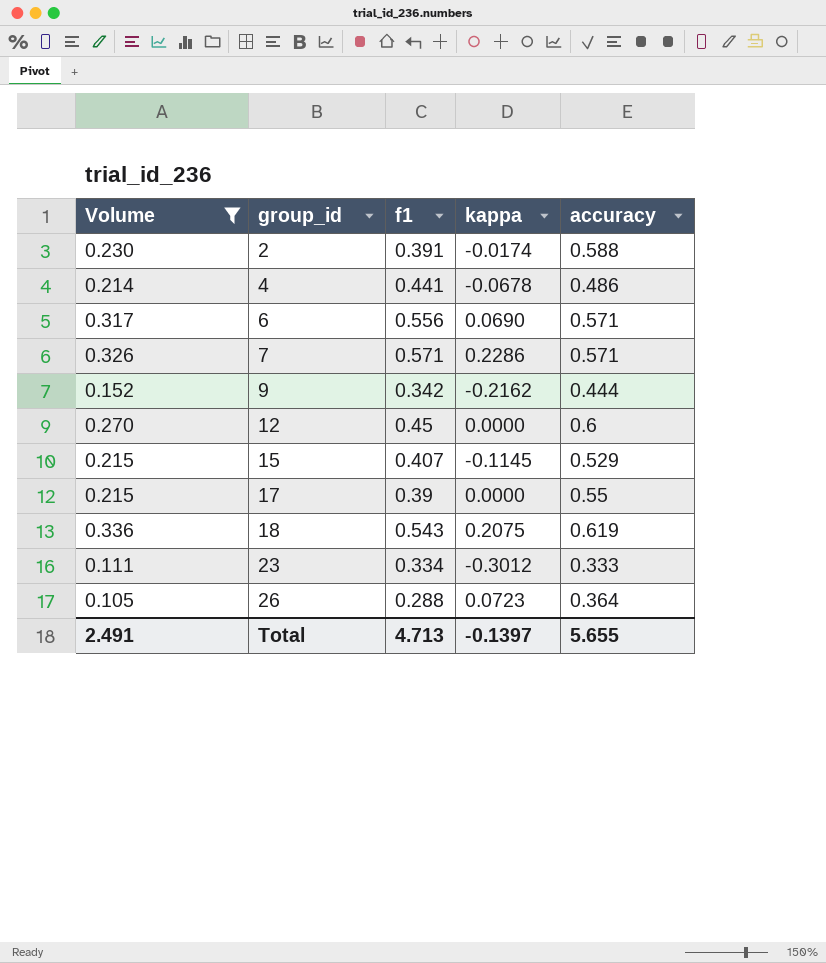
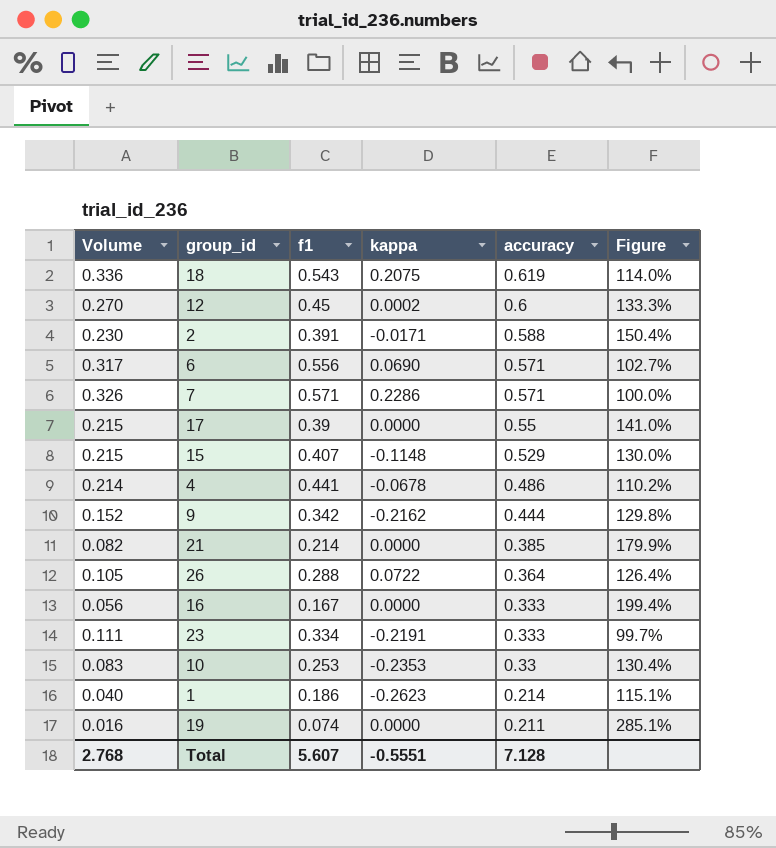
filter: Volume >= 0.105 -> none
row order: group_id ascending -> accuracy descending
column Figure | formula: none -> [accuracy] / [f1]
12 | kappa: 0.0000 -> 0.0002
2 | kappa: -0.0174 -> -0.0171
15 | kappa: -0.1145 -> -0.1148
26 | kappa: 0.0723 -> 0.0722
23 | kappa: -0.3012 -> -0.2191
Total | Volume: 2.491 -> 2.768
Total | f1: 4.713 -> 5.607
Total | kappa: -0.1397 -> -0.5551
Total | accuracy: 5.655 -> 7.128

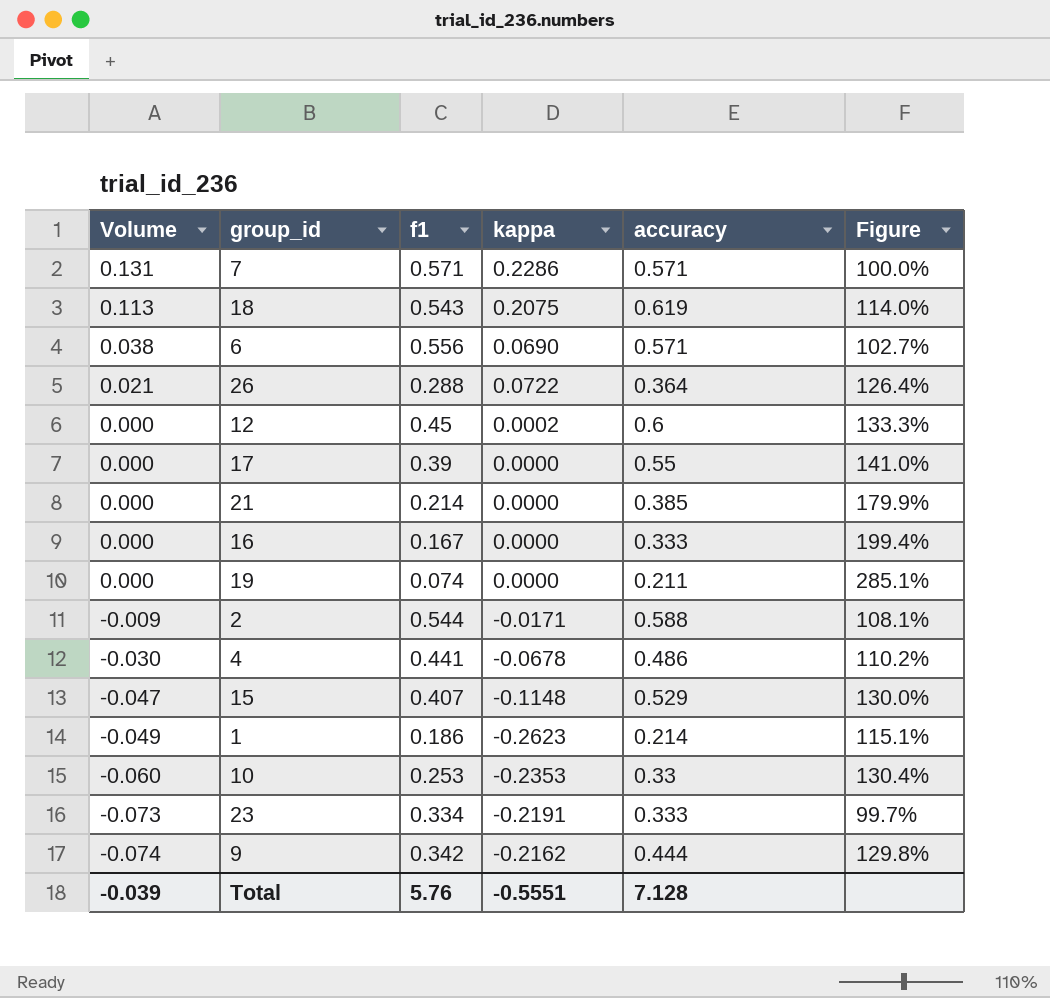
row order: accuracy descending -> Volume descending
column Volume | formula: [f1] * [accuracy] -> [f1] * [kappa]
2 | f1: 0.391 -> 0.544
2 | Figure: 150.4% -> 108.1%
Total | Volume: 2.768 -> -0.039
Total | f1: 5.607 -> 5.76

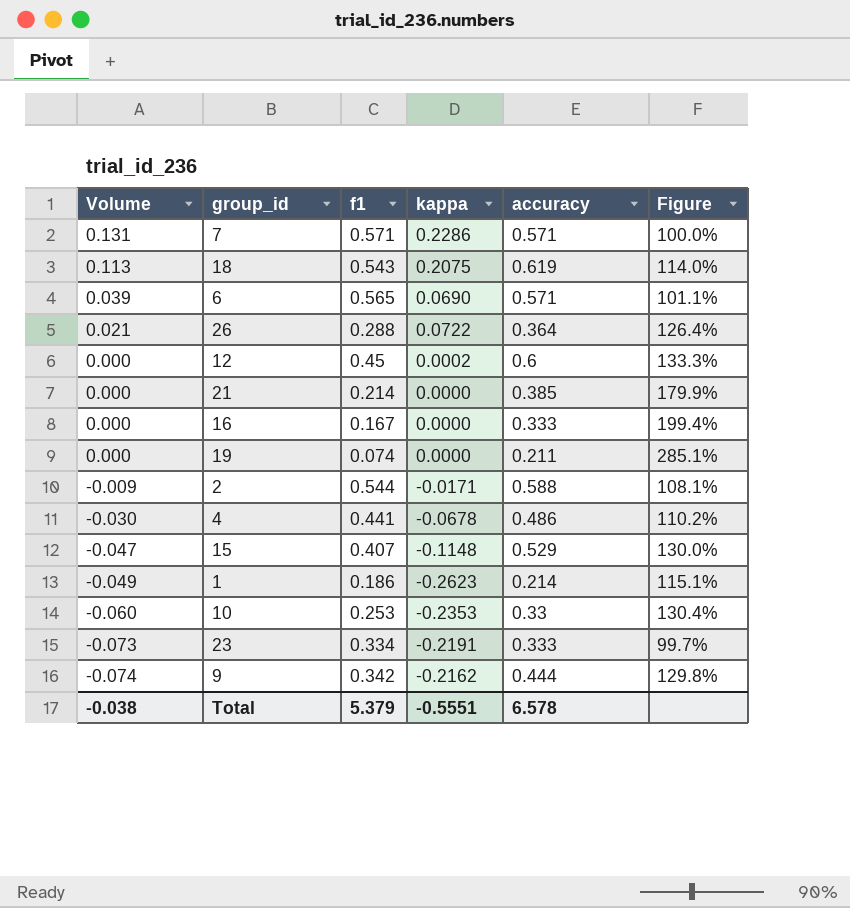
row 17: 0.000 | 0.39 | 0.0000 | 0.55 | 141.0% -> none
6 | Volume: 0.038 -> 0.039
6 | f1: 0.556 -> 0.565
6 | Figure: 102.7% -> 101.1%
Total | Volume: -0.039 -> -0.038
Total | f1: 5.76 -> 5.379
Total | accuracy: 7.128 -> 6.578

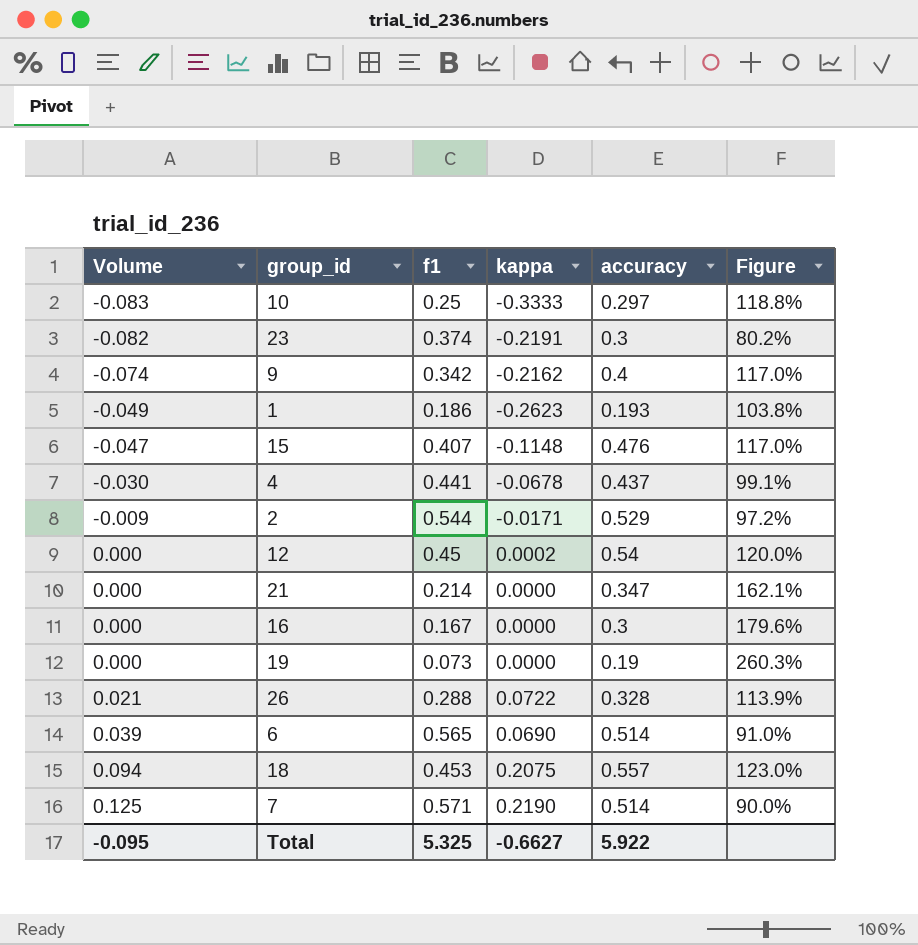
row order: Volume descending -> Volume ascending
10 | Volume: -0.060 -> -0.083
10 | f1: 0.253 -> 0.25
10 | kappa: -0.2353 -> -0.3333
10 | accuracy: 0.33 -> 0.297
10 | Figure: 130.4% -> 118.8%
23 | Volume: -0.073 -> -0.082
23 | f1: 0.334 -> 0.374
23 | accuracy: 0.333 -> 0.3
23 | Figure: 99.7% -> 80.2%
9 | accuracy: 0.444 -> 0.4
9 | Figure: 129.8% -> 117.0%
1 | accuracy: 0.214 -> 0.193
1 | Figure: 115.1% -> 103.8%
15 | accuracy: 0.529 -> 0.476
15 | Figure: 130.0% -> 117.0%
4 | accuracy: 0.486 -> 0.437
4 | Figure: 110.2% -> 99.1%
2 | accuracy: 0.588 -> 0.529
2 | Figure: 108.1% -> 97.2%
12 | accuracy: 0.6 -> 0.54
12 | Figure: 133.3% -> 120.0%
21 | accuracy: 0.385 -> 0.347
21 | Figure: 179.9% -> 162.1%
16 | accuracy: 0.333 -> 0.3
16 | Figure: 199.4% -> 179.6%
19 | f1: 0.074 -> 0.073
19 | accuracy: 0.211 -> 0.19
19 | Figure: 285.1% -> 260.3%
26 | accuracy: 0.364 -> 0.328
26 | Figure: 126.4% -> 113.9%
6 | accuracy: 0.571 -> 0.514
6 | Figure: 101.1% -> 91.0%
18 | Volume: 0.113 -> 0.094
18 | f1: 0.543 -> 0.453
18 | accuracy: 0.619 -> 0.557
18 | Figure: 114.0% -> 123.0%
7 | Volume: 0.131 -> 0.125
7 | kappa: 0.2286 -> 0.2190
7 | accuracy: 0.571 -> 0.514
7 | Figure: 100.0% -> 90.0%
Total | Volume: -0.038 -> -0.095
Total | f1: 5.379 -> 5.325
Total | kappa: -0.5551 -> -0.6627
Total | accuracy: 6.578 -> 5.922

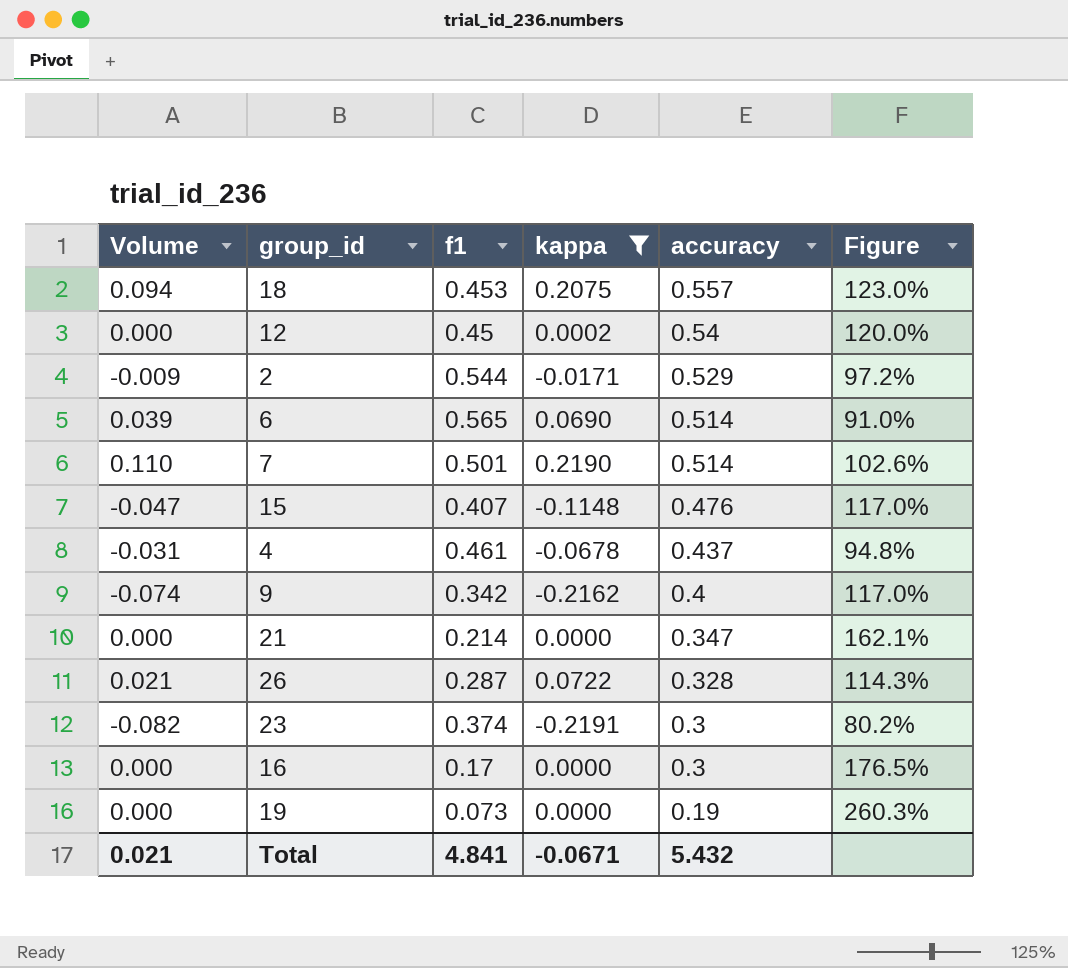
filter: none -> kappa >= -0.2191
row order: Volume ascending -> accuracy descending
7 | Volume: 0.125 -> 0.110
7 | f1: 0.571 -> 0.501
7 | Figure: 90.0% -> 102.6%
4 | Volume: -0.030 -> -0.031
4 | f1: 0.441 -> 0.461
4 | Figure: 99.1% -> 94.8%
26 | f1: 0.288 -> 0.287
26 | Figure: 113.9% -> 114.3%
16 | f1: 0.167 -> 0.17
16 | Figure: 179.6% -> 176.5%
Total | Volume: -0.095 -> 0.021
Total | f1: 5.325 -> 4.841
Total | kappa: -0.6627 -> -0.0671
Total | accuracy: 5.922 -> 5.432

